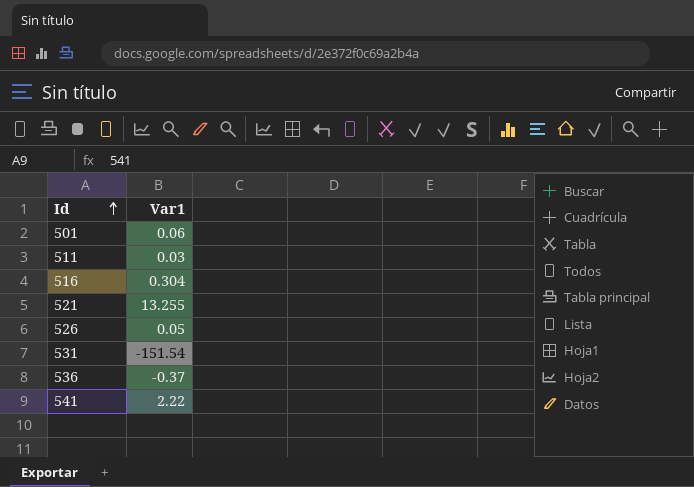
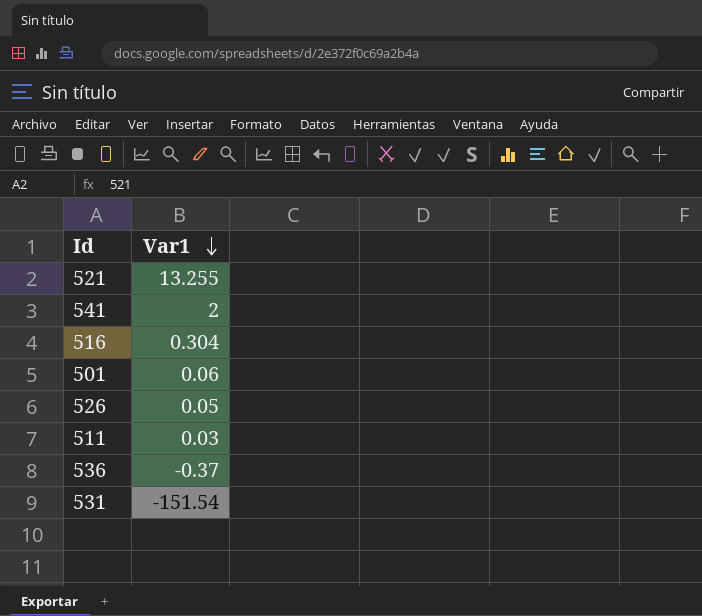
row order: Id ascending -> Var1 descending
541 | Var1: 2.22 -> 2

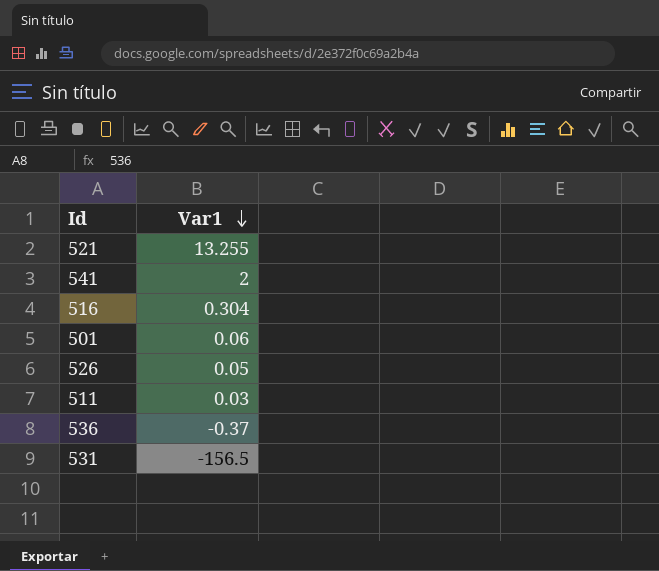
531 | Var1: -151.54 -> -156.5

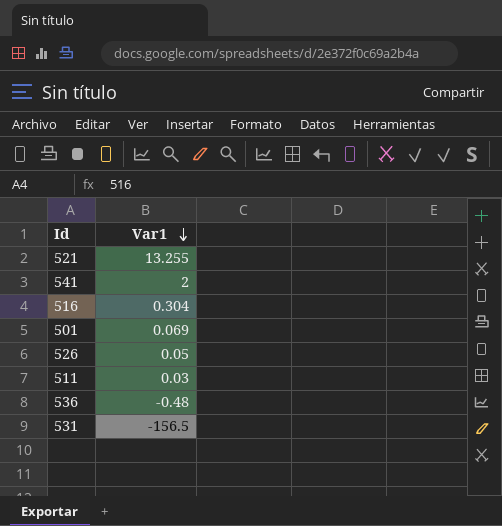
501 | Var1: 0.06 -> 0.069
536 | Var1: -0.37 -> -0.48

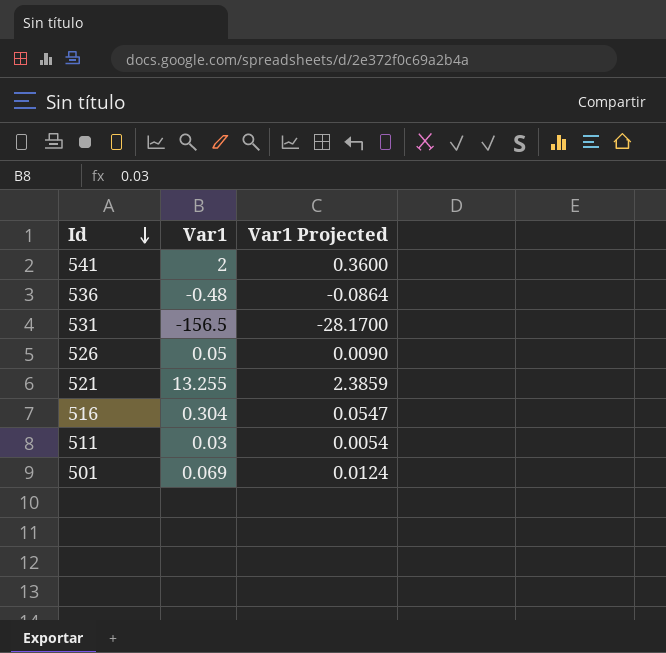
row order: Var1 descending -> Id descending
column Var1 Projected | formula: none -> [Var1] * 0.18

